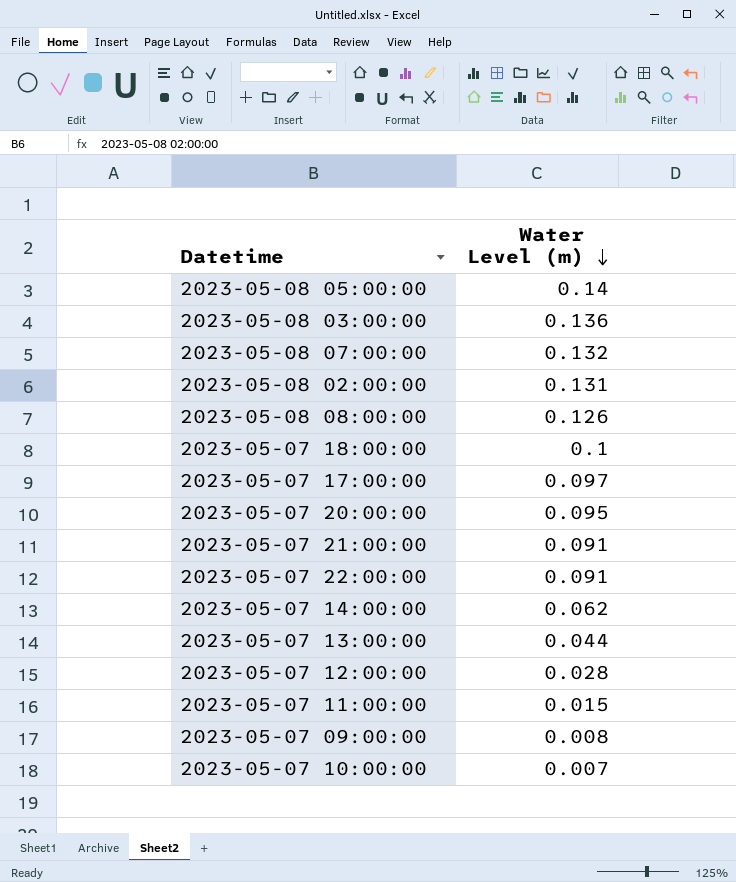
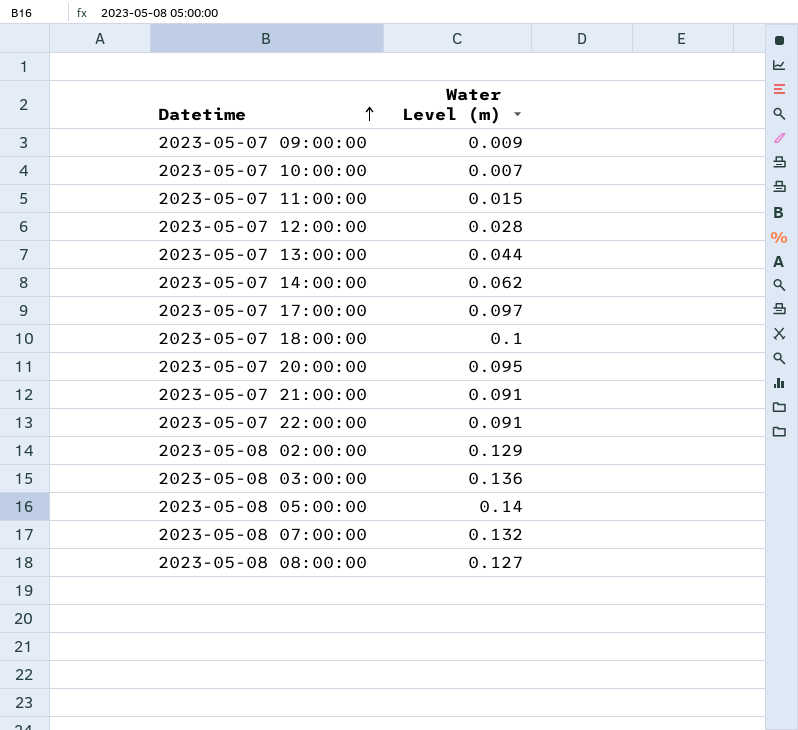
row order: Water Level (m) descending -> Datetime ascending
2023-05-07 09:00:00 | Water Level (m): 0.008 -> 0.009
2023-05-08 02:00:00 | Water Level (m): 0.131 -> 0.129
2023-05-08 08:00:00 | Water Level (m): 0.126 -> 0.127

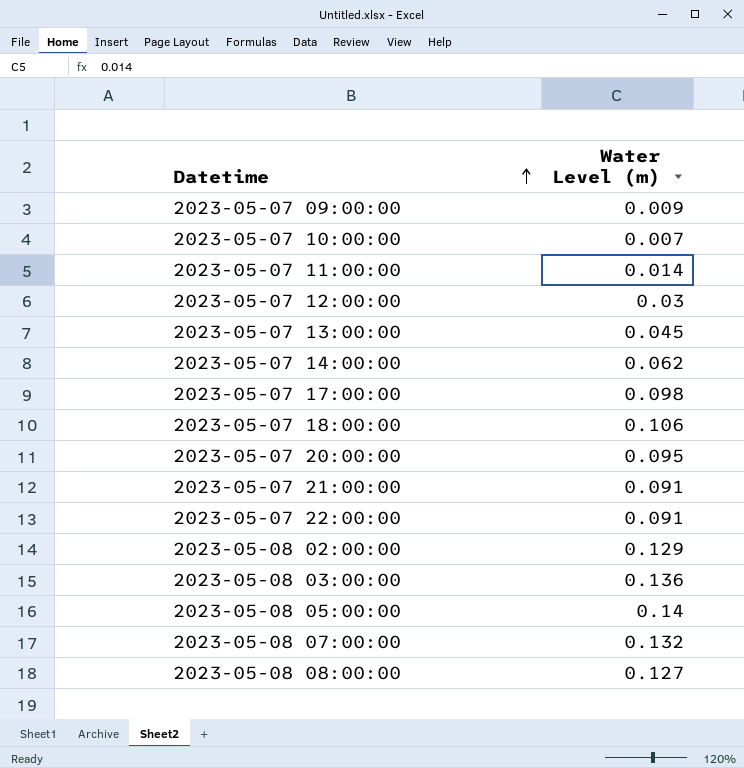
2023-05-07 11:00:00 | Water Level (m): 0.015 -> 0.014
2023-05-07 12:00:00 | Water Level (m): 0.028 -> 0.03
2023-05-07 13:00:00 | Water Level (m): 0.044 -> 0.045
2023-05-07 17:00:00 | Water Level (m): 0.097 -> 0.098
2023-05-07 18:00:00 | Water Level (m): 0.1 -> 0.106

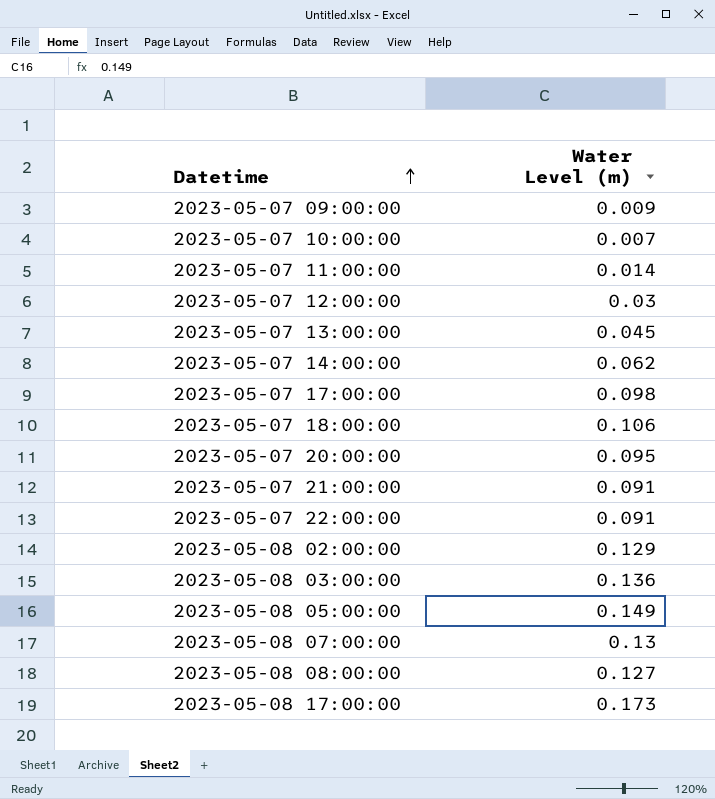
2023-05-08 05:00:00 | Water Level (m): 0.14 -> 0.149
2023-05-08 07:00:00 | Water Level (m): 0.132 -> 0.13
row 2023-05-08 17:00:00: none -> 0.173

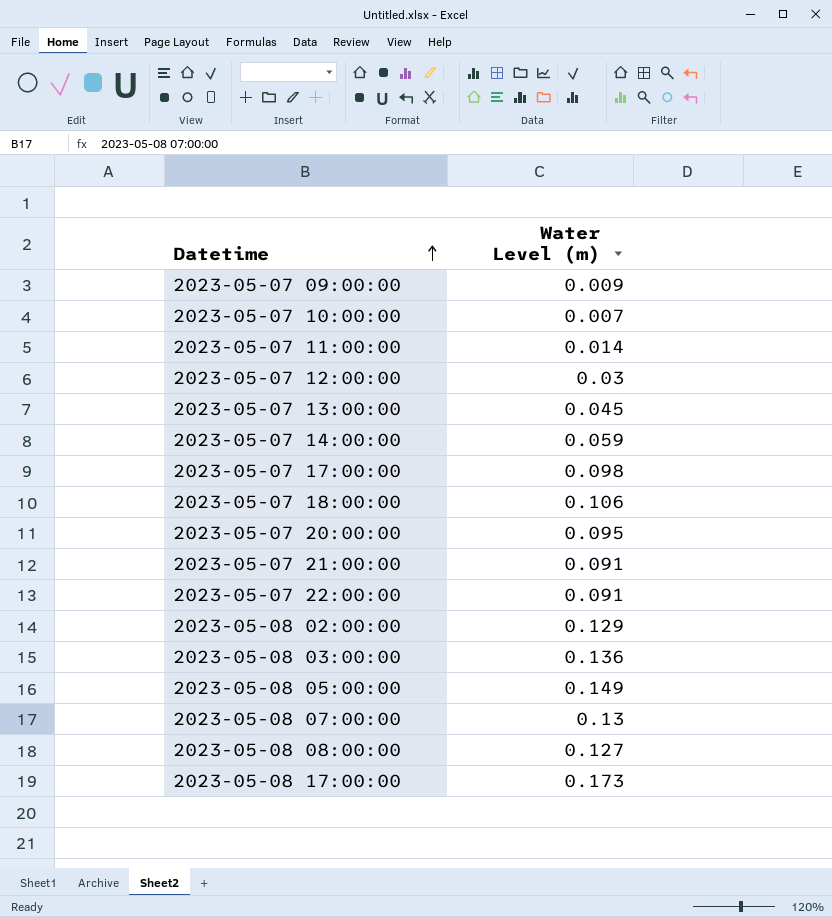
2023-05-07 14:00:00 | Water Level (m): 0.062 -> 0.059

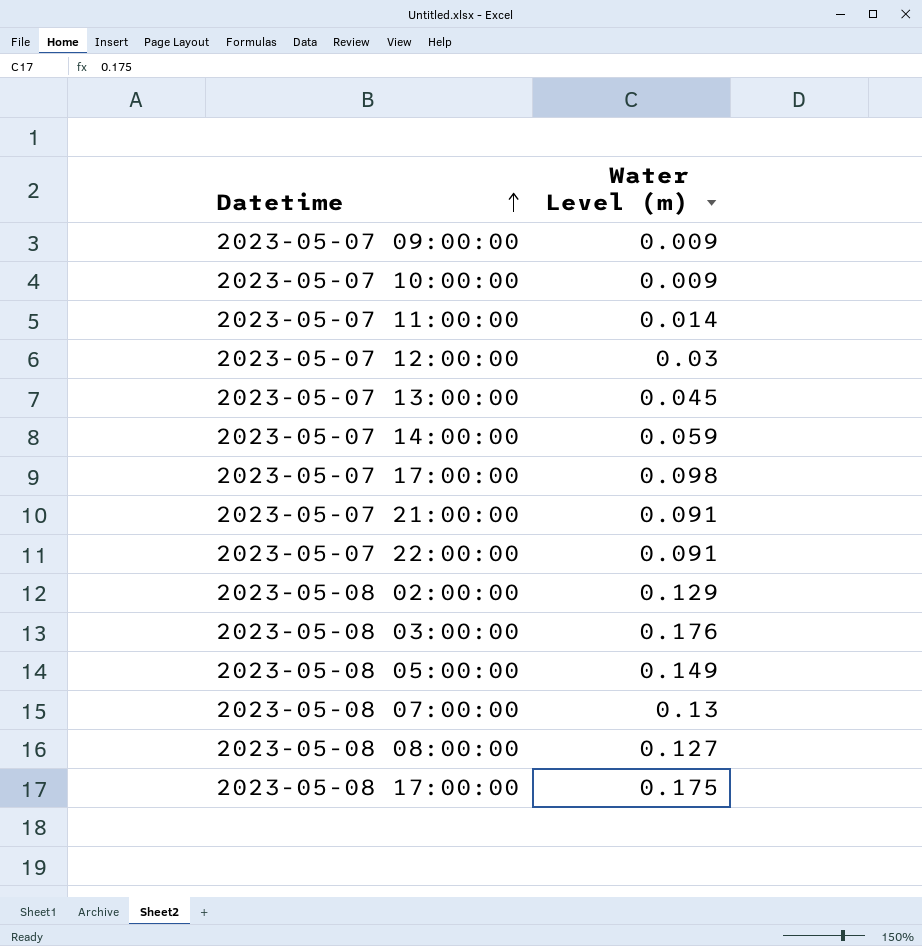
row 2023-05-07 18:00:00: 0.106 -> none
row 2023-05-07 20:00:00: 0.095 -> none
2023-05-07 10:00:00 | Water Level (m): 0.007 -> 0.009
2023-05-08 03:00:00 | Water Level (m): 0.136 -> 0.176
2023-05-08 17:00:00 | Water Level (m): 0.173 -> 0.175

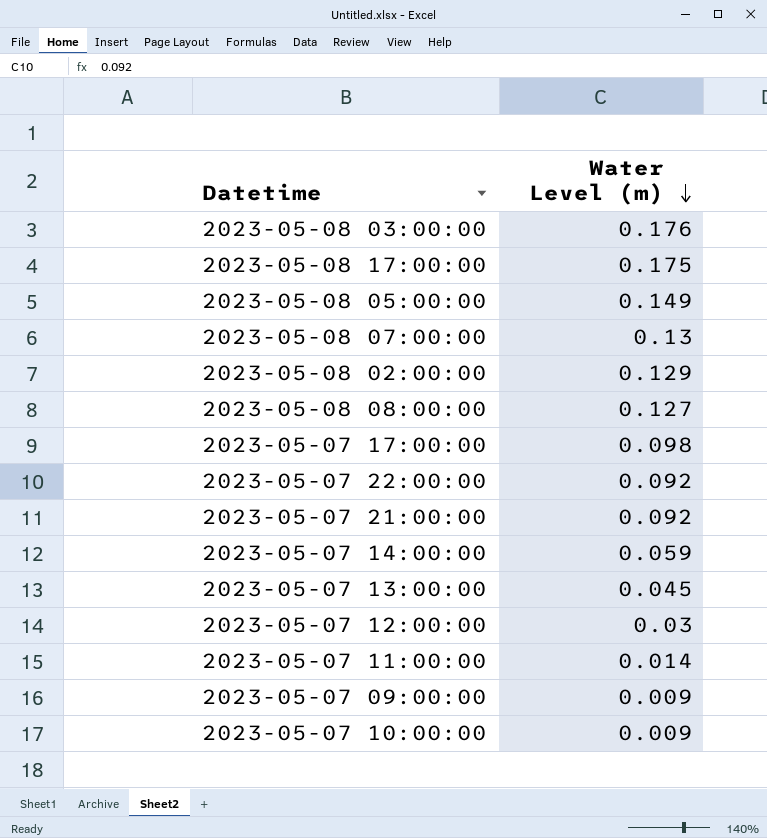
row order: Datetime ascending -> Water Level (m) descending
2023-05-07 22:00:00 | Water Level (m): 0.091 -> 0.092
2023-05-07 21:00:00 | Water Level (m): 0.091 -> 0.092

